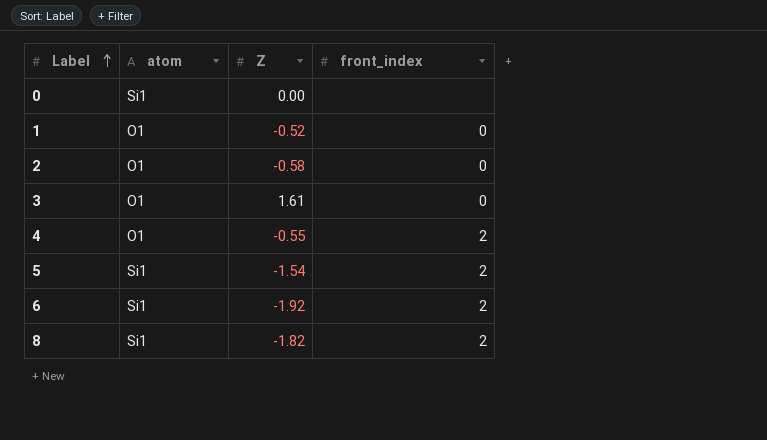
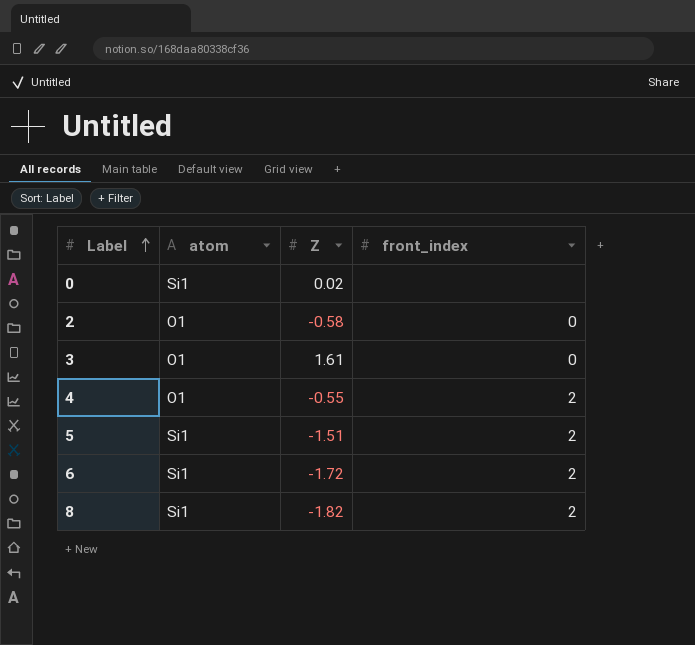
row 1: O1 | -0.52 | 0 -> none
0 | Z: 0.00 -> 0.02
5 | Z: -1.54 -> -1.51
6 | Z: -1.92 -> -1.72

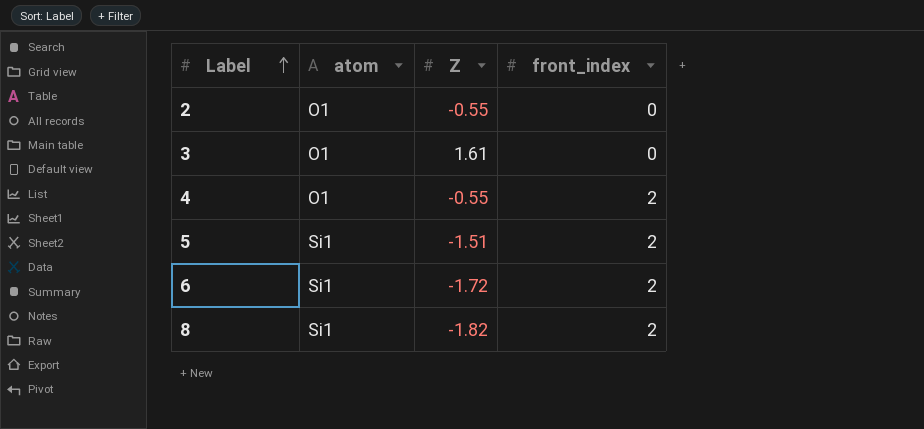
row 0: Si1 | 0.02 | none -> none
2 | Z: -0.58 -> -0.55

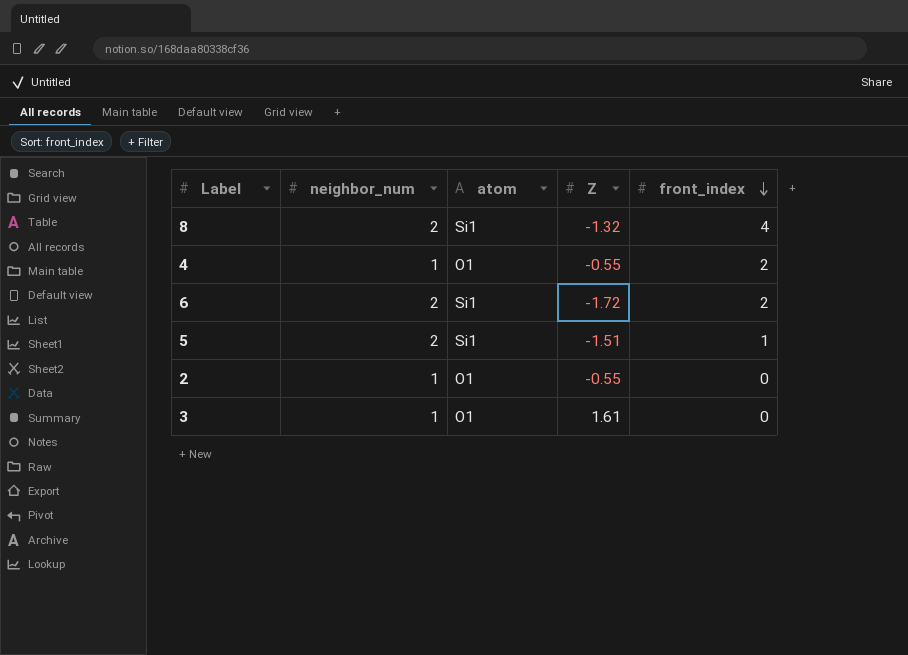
row order: Label ascending -> front_index descending
column neighbor_num | position: none -> 2
8 | Z: -1.82 -> -1.32
8 | front_index: 2 -> 4
5 | front_index: 2 -> 1

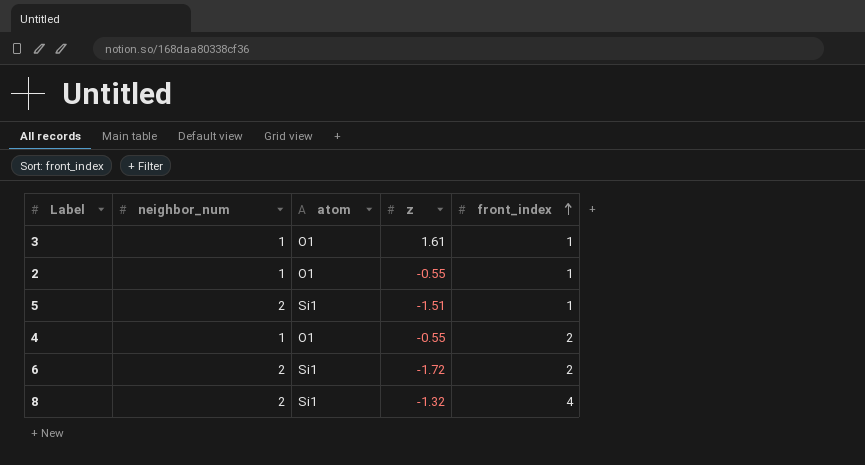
row order: front_index descending -> front_index ascending
column name: Z -> z
3 | front_index: 0 -> 1
2 | front_index: 0 -> 1

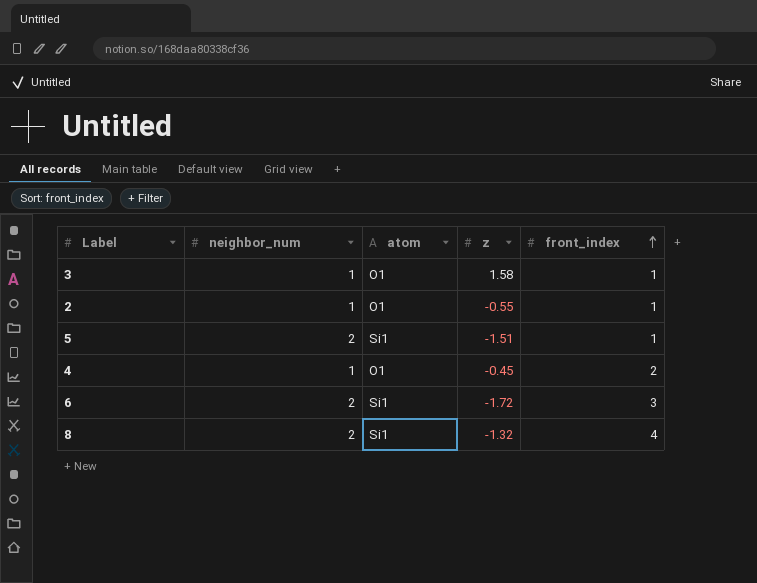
3 | z: 1.61 -> 1.58
4 | z: -0.55 -> -0.45
6 | front_index: 2 -> 3

